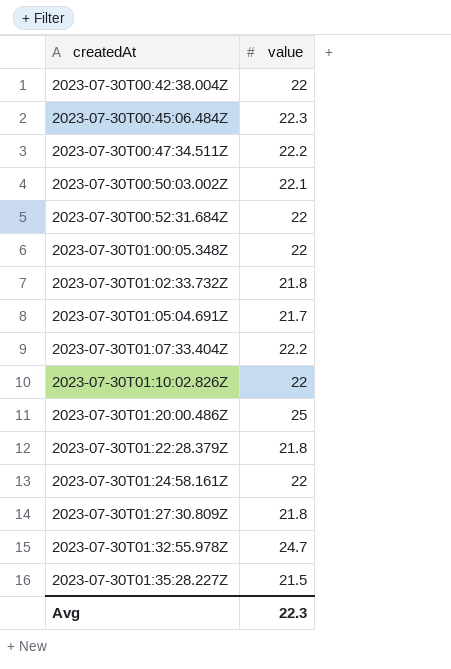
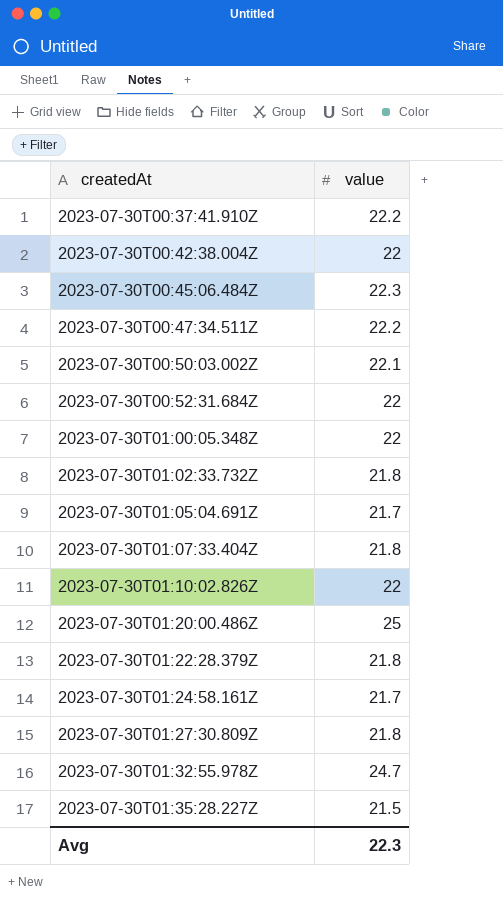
row 2023-07-30T00:37:41.910Z: none -> 22.2
2023-07-30T01:07:33.404Z | value: 22.2 -> 21.8
2023-07-30T01:24:58.161Z | value: 22 -> 21.7

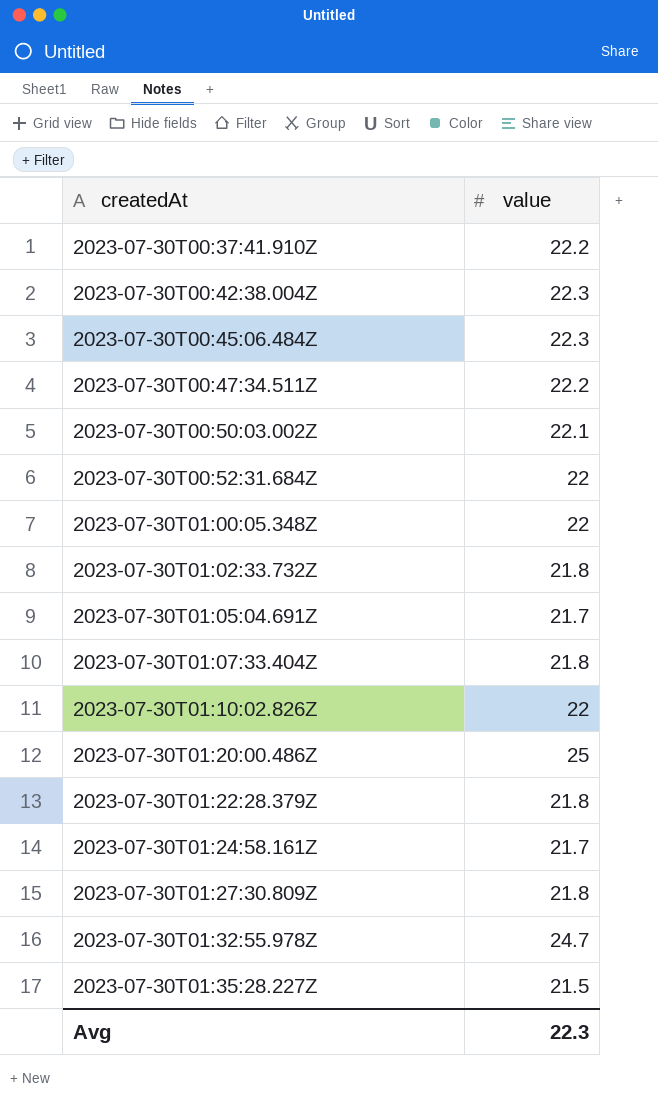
2023-07-30T00:42:38.004Z | value: 22 -> 22.3

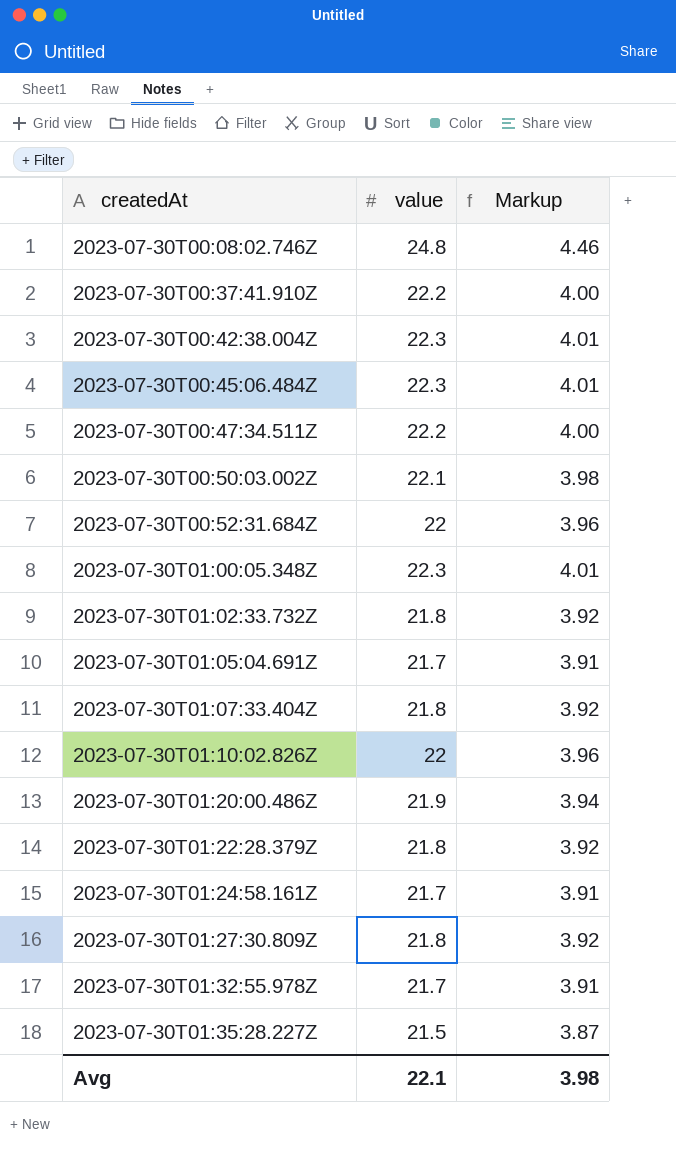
column Markup | formula: none -> [value] * 0.18
row 2023-07-30T00:08:02.746Z: none -> 24.8 | 4.46
2023-07-30T01:00:05.348Z | value: 22 -> 22.3
2023-07-30T01:20:00.486Z | value: 25 -> 21.9
2023-07-30T01:32:55.978Z | value: 24.7 -> 21.7
Avg | value: 22.3 -> 22.1

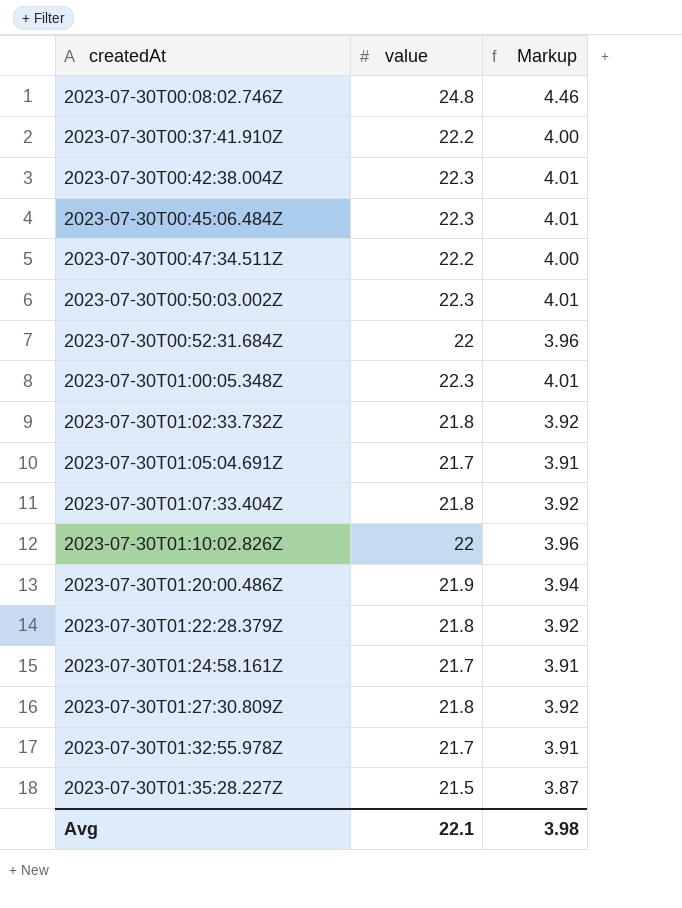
2023-07-30T00:50:03.002Z | value: 22.1 -> 22.3
2023-07-30T00:50:03.002Z | Markup: 3.98 -> 4.01

